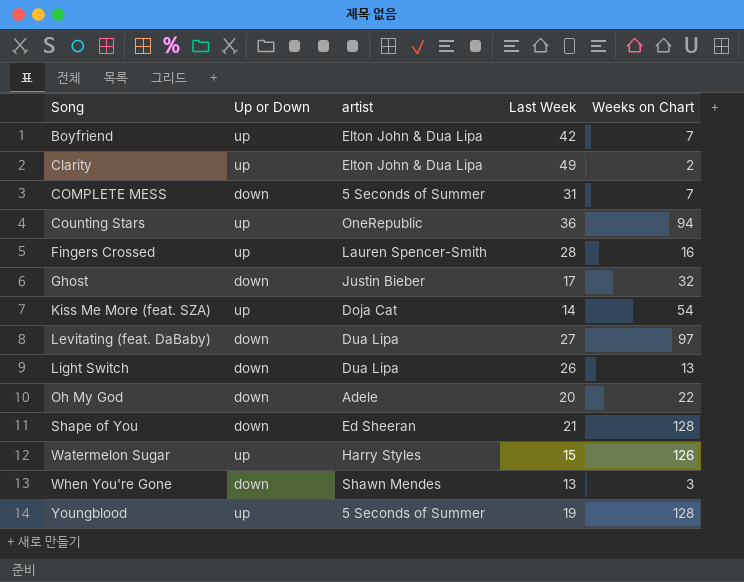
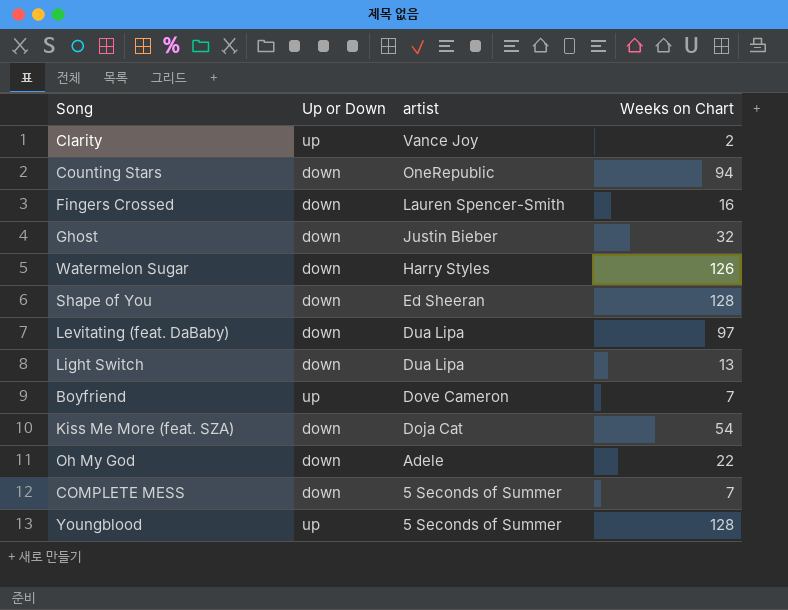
row order: Song ascending -> artist descending
column Last Week | position: 4 -> none
row When You're Gone: down | Shawn Mendes | 13 | 3 -> none
Clarity | artist: Elton John & Dua Lipa -> Vance Joy
Counting Stars | Up or Down: up -> down
Fingers Crossed | Up or Down: up -> down
Watermelon Sugar | Up or Down: up -> down
Boyfriend | artist: Elton John & Dua Lipa -> Dove Cameron
Kiss Me More (feat. SZA) | Up or Down: up -> down

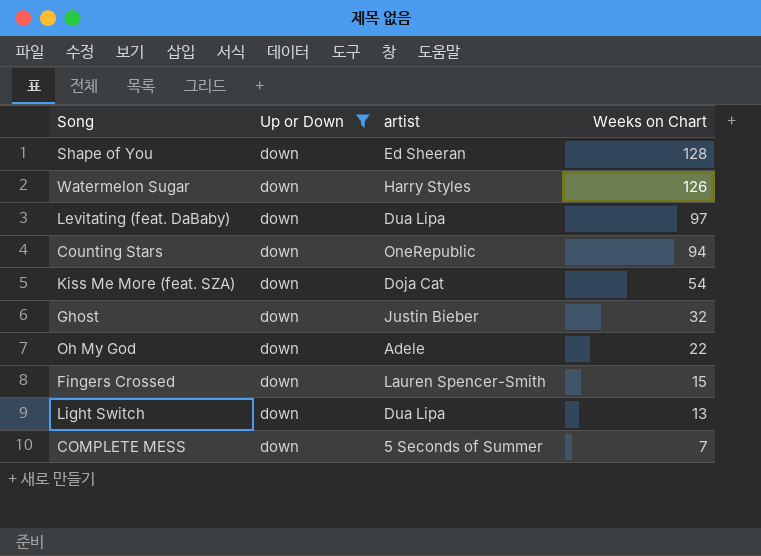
filter: none -> Up or Down = down
row order: artist descending -> Weeks on Chart descending
Fingers Crossed | Weeks on Chart: 16 -> 15

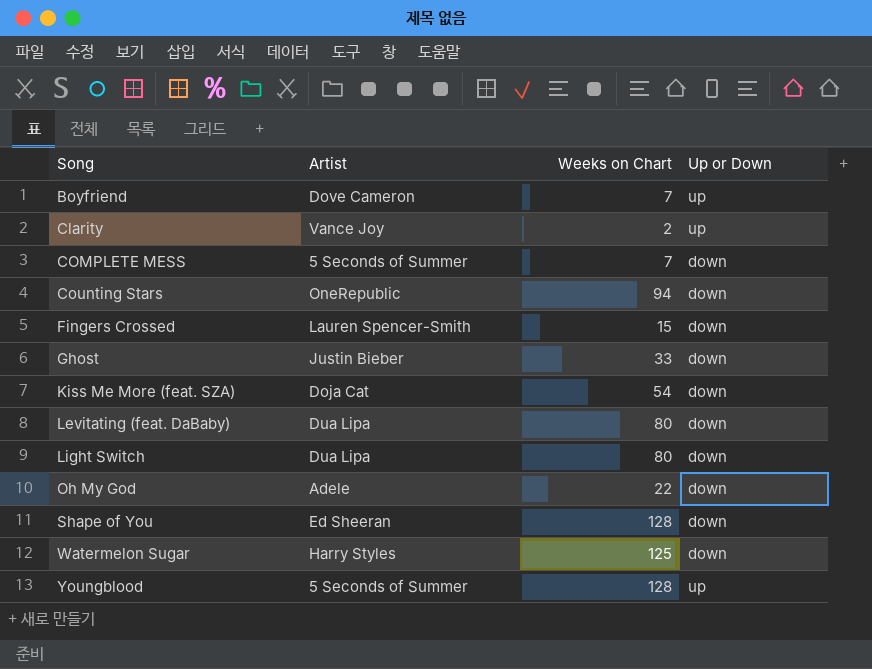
filter: Up or Down = down -> none
row order: Weeks on Chart descending -> Song ascending
column name: artist -> Artist
column Up or Down | position: 2 -> 4
Ghost | Weeks on Chart: 32 -> 33
Levitating (feat. DaBaby) | Weeks on Chart: 97 -> 80
Light Switch | Weeks on Chart: 13 -> 80
Watermelon Sugar | Weeks on Chart: 126 -> 125

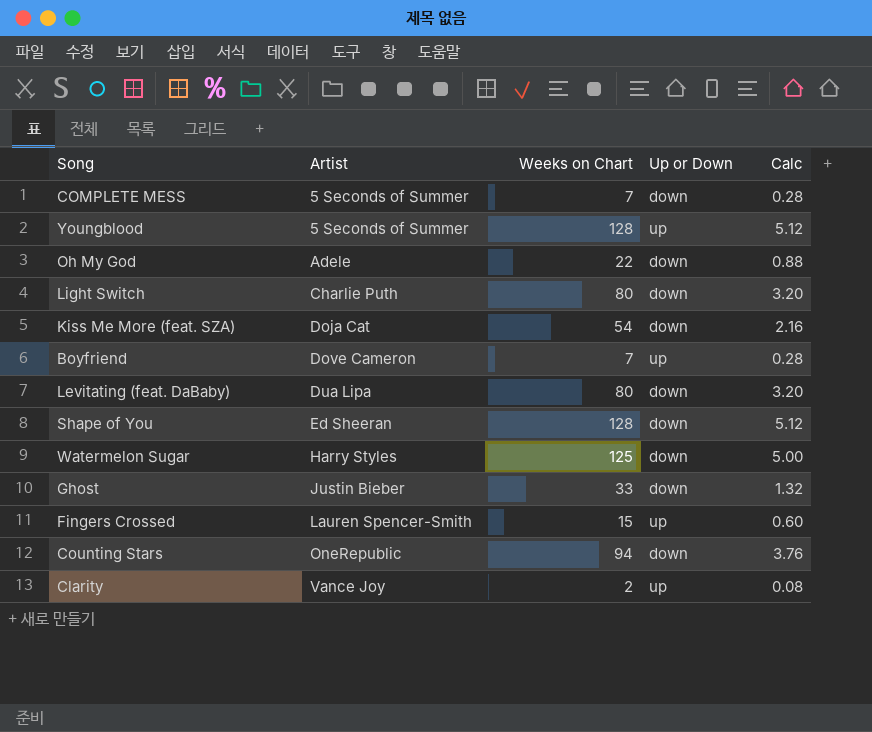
row order: Song ascending -> Artist ascending
column Calc | formula: none -> [Weeks on Chart] * 0.04
Light Switch | Artist: Dua Lipa -> Charlie Puth
Fingers Crossed | Up or Down: down -> up

